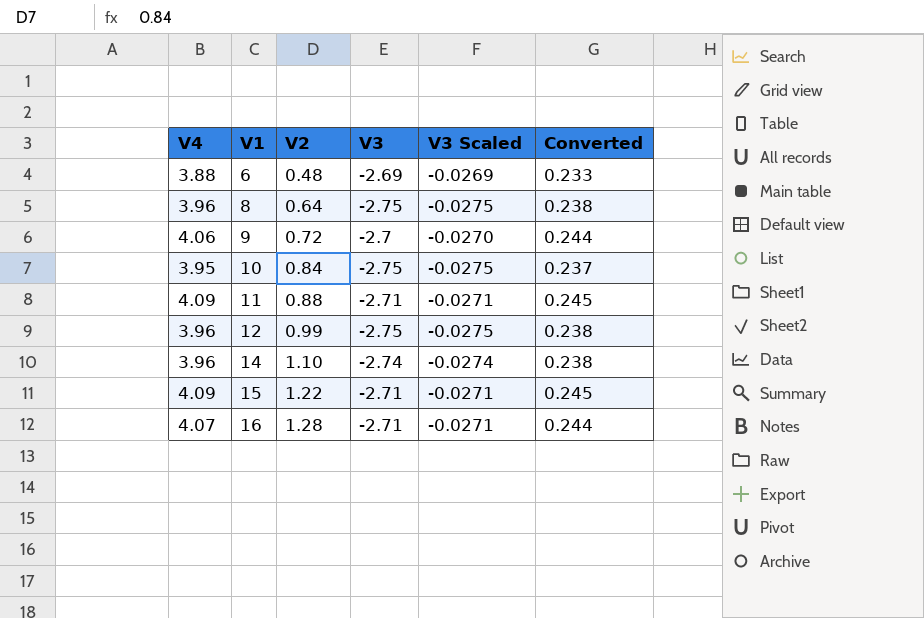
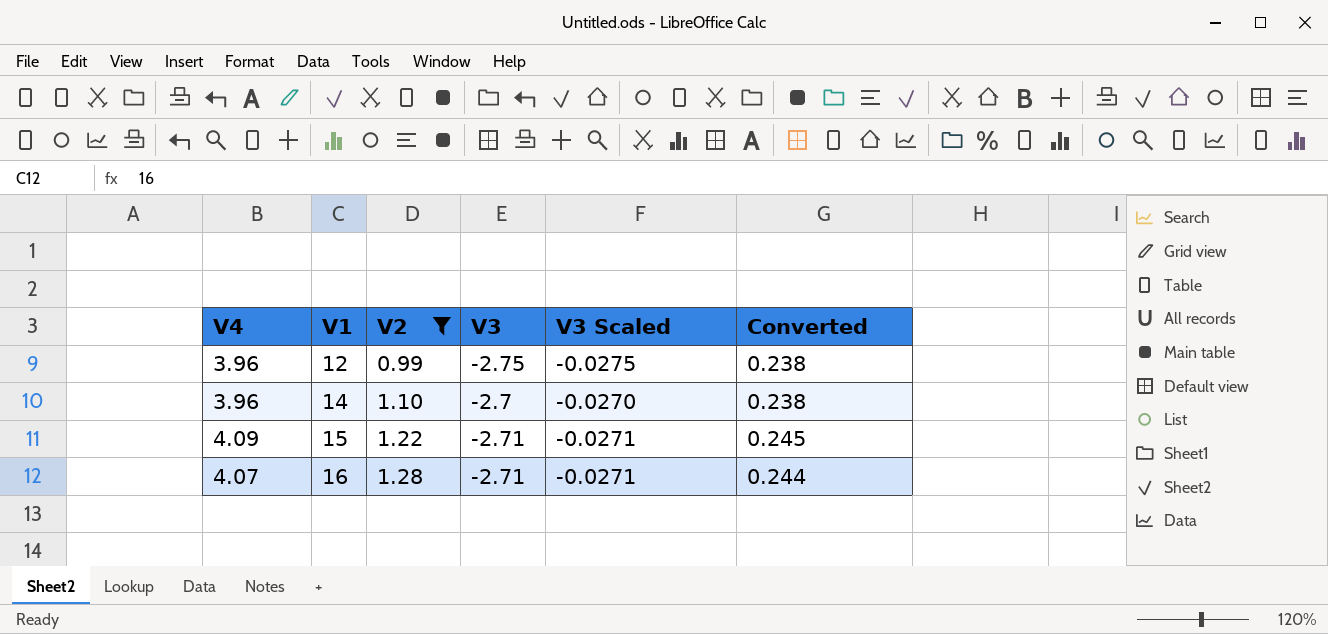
filter: none -> V2 >= 0.99
14 | V3: -2.74 -> -2.7
14 | V3 Scaled: -0.0274 -> -0.0270

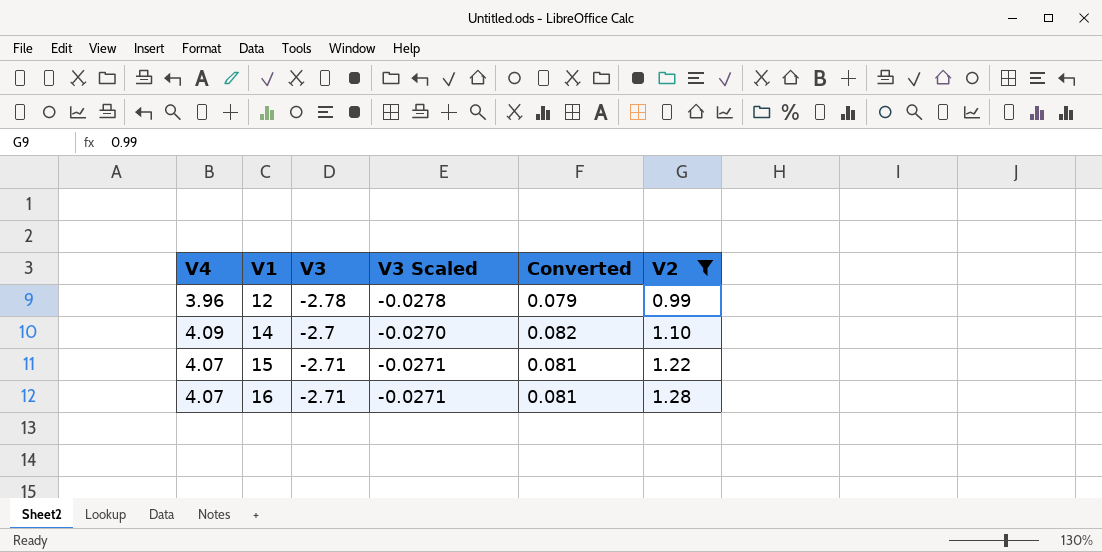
column Converted | formula: [V4] * 0.06 -> [V4] * 0.02
column V2 | position: 3 -> 6
12 | V3: -2.75 -> -2.78
12 | V3 Scaled: -0.0275 -> -0.0278
14 | V4: 3.96 -> 4.09
15 | V4: 4.09 -> 4.07

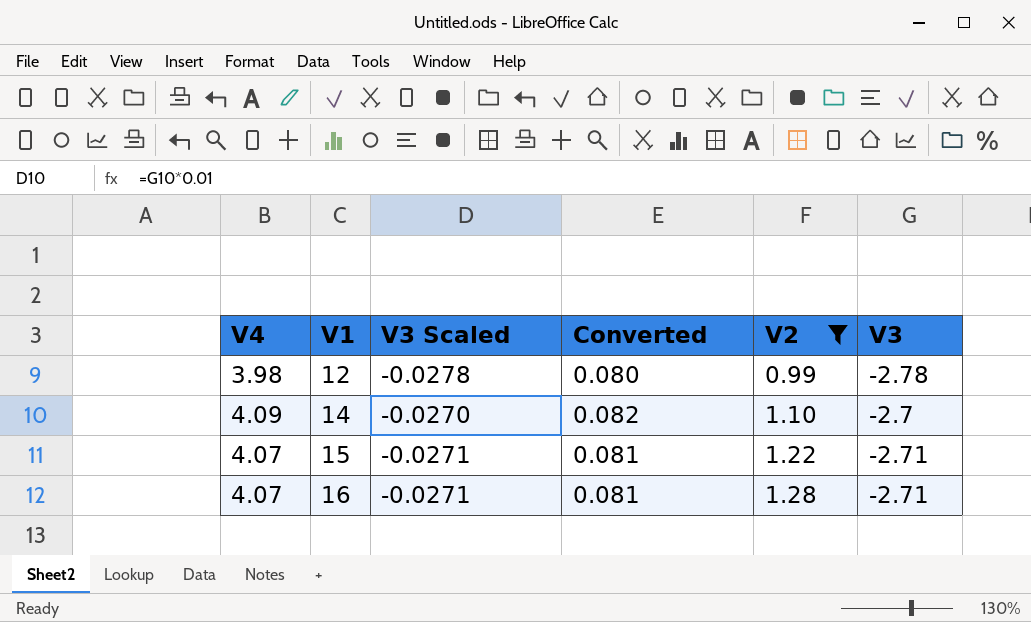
column V3 | position: 3 -> 6
12 | V4: 3.96 -> 3.98
12 | Converted: 0.079 -> 0.080

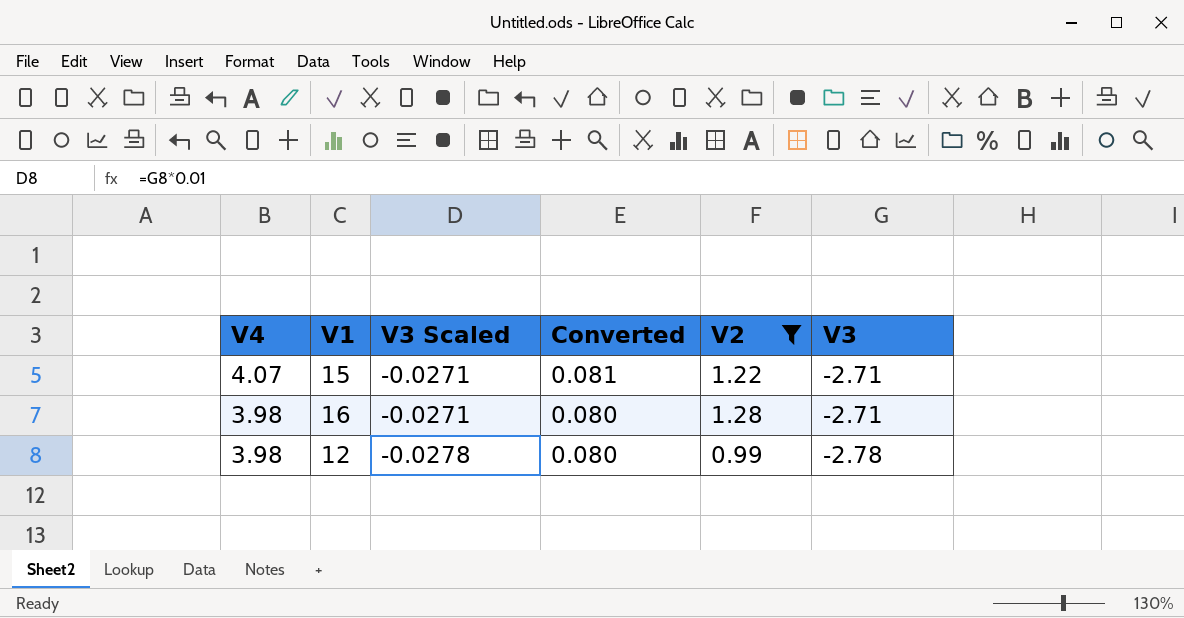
row order: V1 ascending -> V4 descending
row 14: 4.09 | -0.0270 | 0.082 | 1.10 | -2.7 -> none
16 | V4: 4.07 -> 3.98
16 | Converted: 0.081 -> 0.080

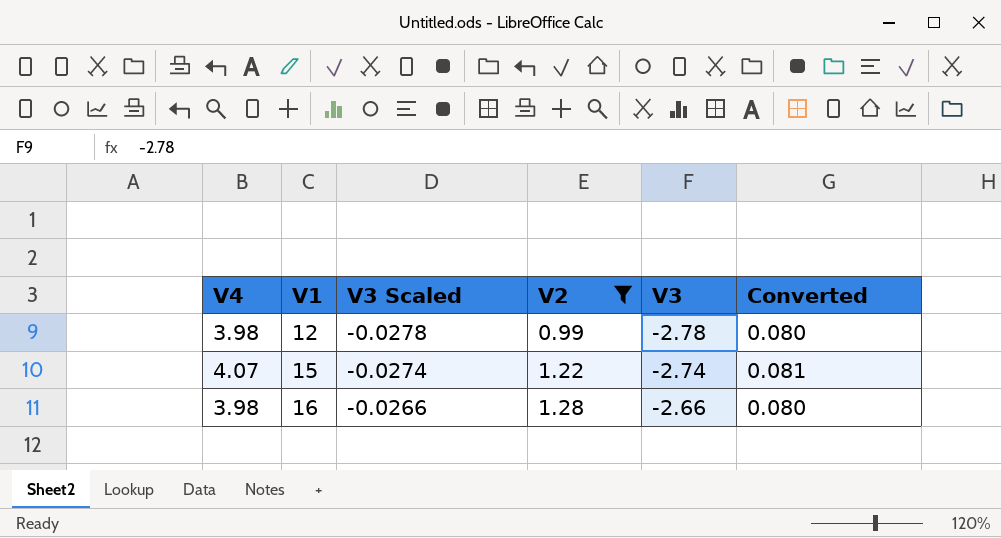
row order: V4 descending -> V1 ascending
column Converted | position: 4 -> 6
15 | V3 Scaled: -0.0271 -> -0.0274
15 | V3: -2.71 -> -2.74
16 | V3 Scaled: -0.0271 -> -0.0266
16 | V3: -2.71 -> -2.66

